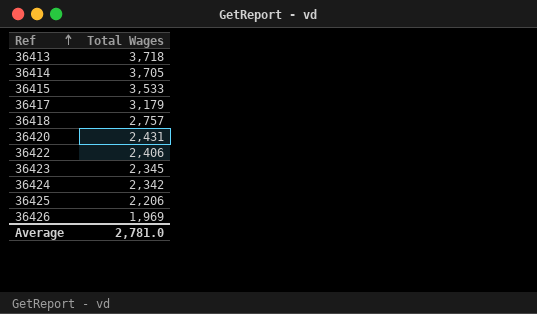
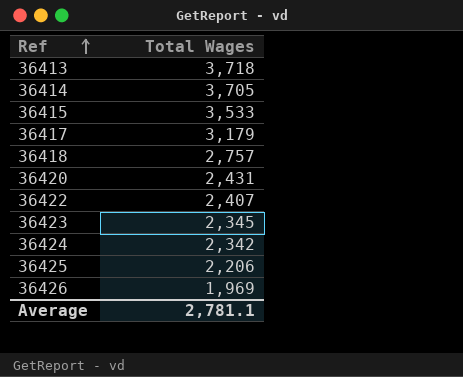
36422 | Total Wages: 2,406 -> 2,407
Average | Total Wages: 2,781.0 -> 2,781.1

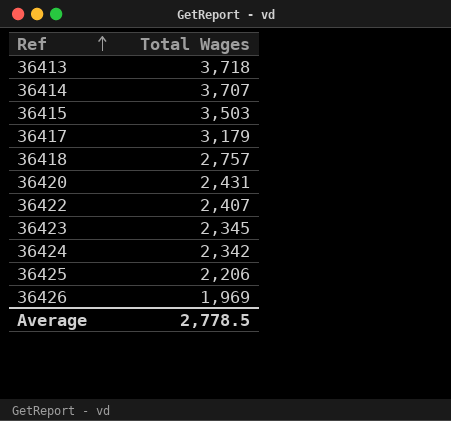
36414 | Total Wages: 3,705 -> 3,707
36415 | Total Wages: 3,533 -> 3,503
Average | Total Wages: 2,781.1 -> 2,778.5

